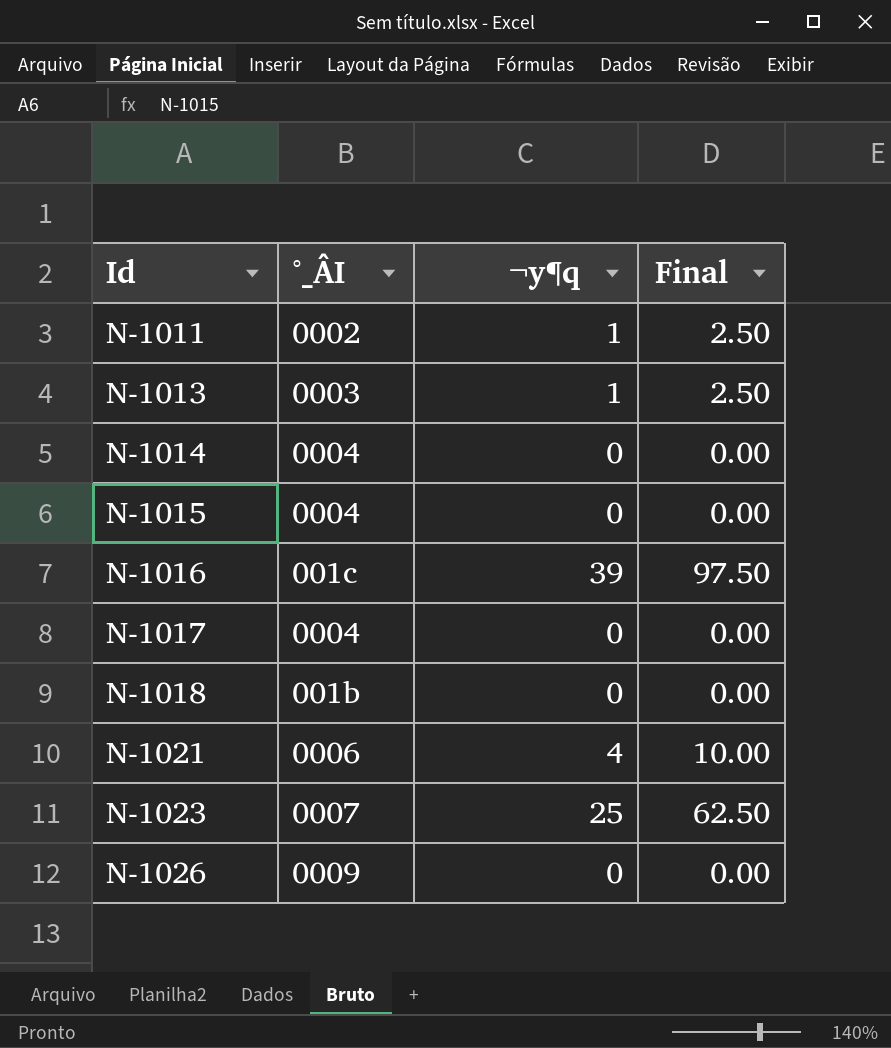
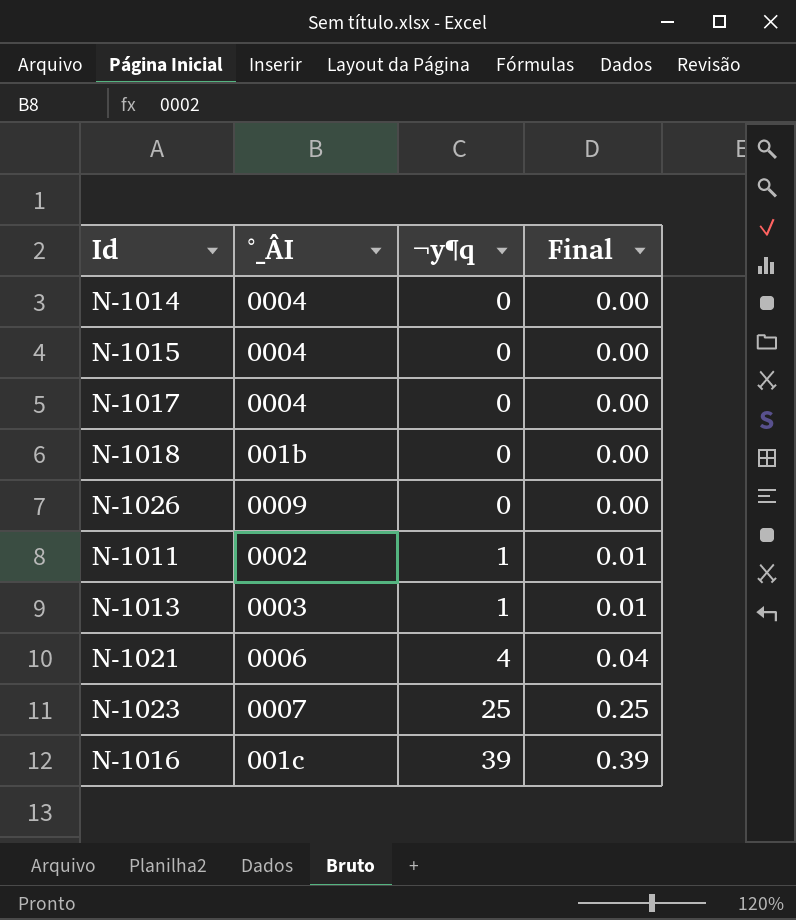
row order: Id ascending -> ¬y¶q ascending
column Final | formula: [¬y¶q] * 2.5 -> [¬y¶q] * 0.01

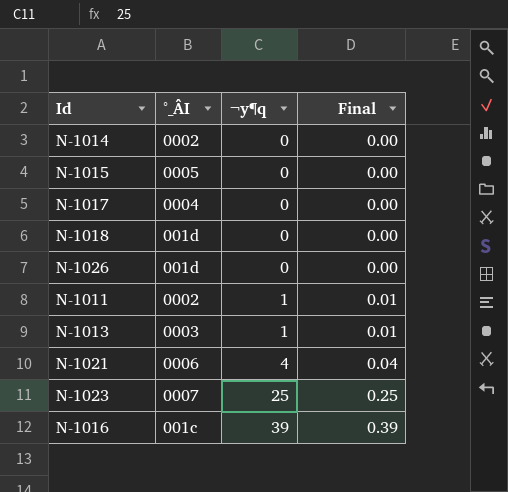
N-1014 | °_ÂI: 0004 -> 0002
N-1015 | °_ÂI: 0004 -> 0005
N-1018 | °_ÂI: 001b -> 001d
N-1026 | °_ÂI: 0009 -> 001d

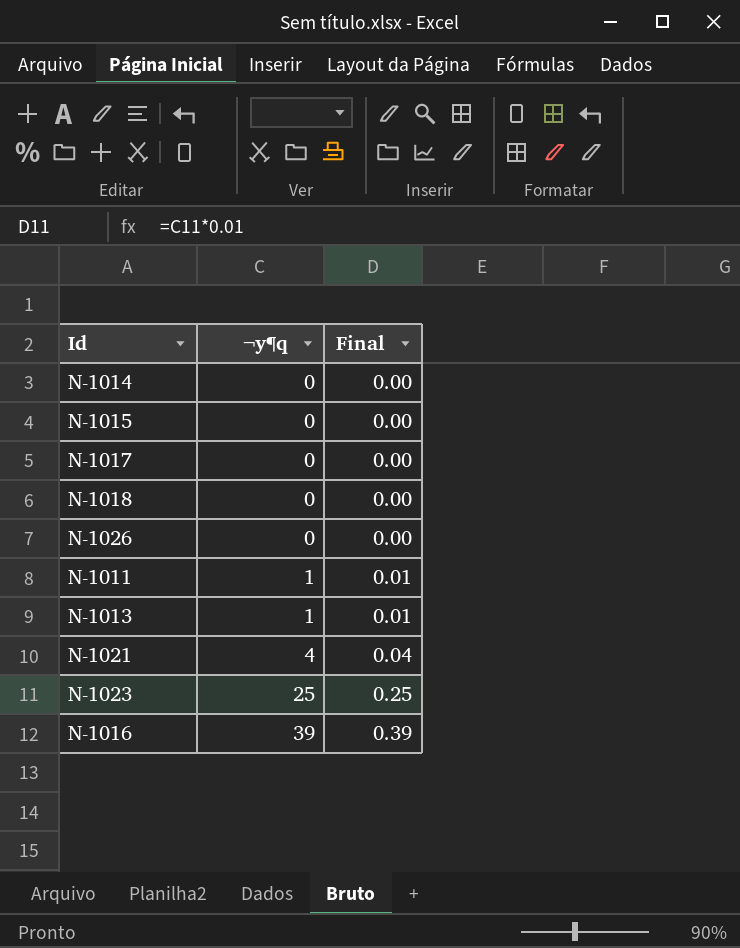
column °_ÂI | position: 2 -> none

